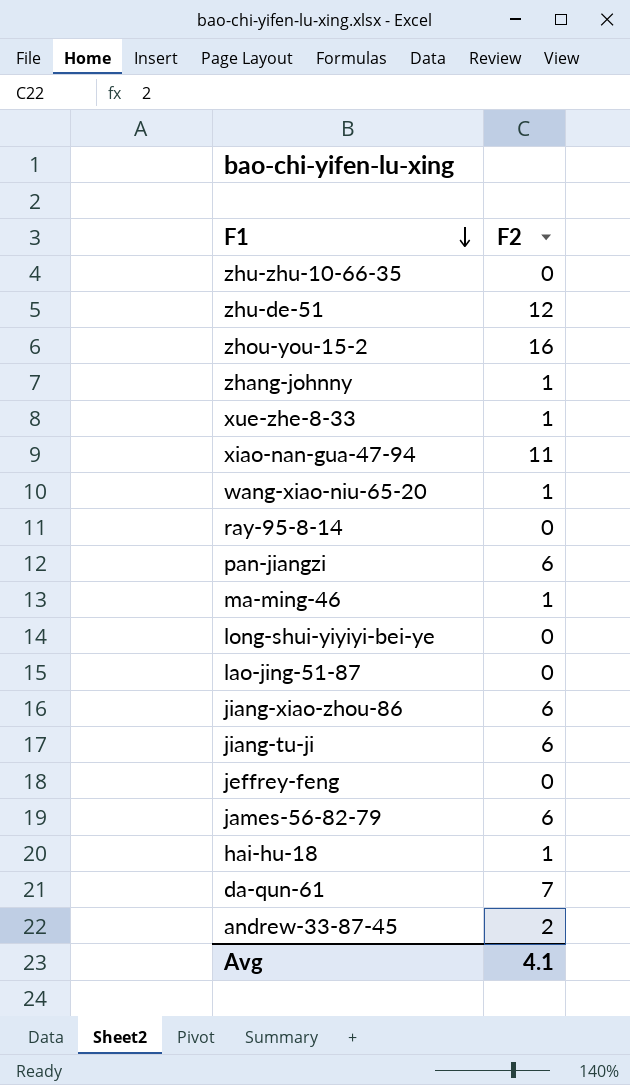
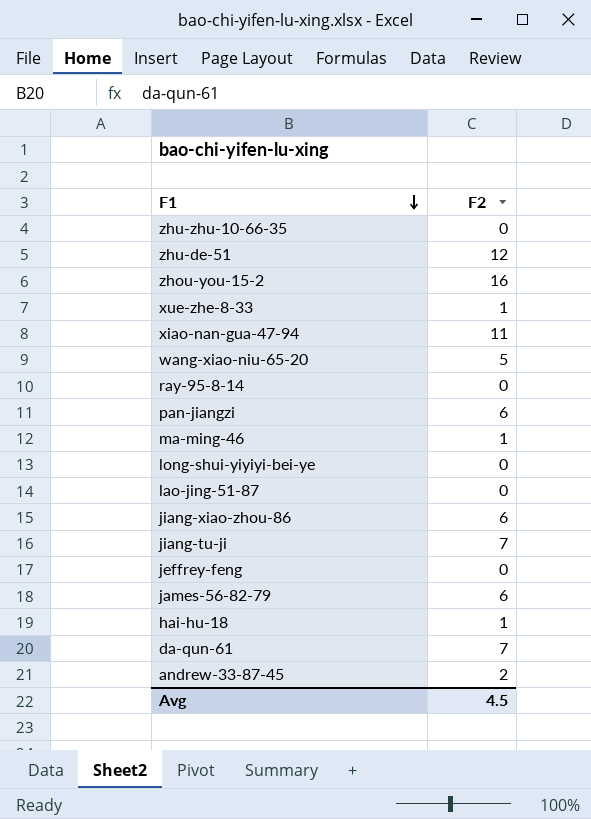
row zhang-johnny: 1 -> none
wang-xiao-niu-65-20 | F2: 1 -> 5
jiang-tu-ji | F2: 6 -> 7
Avg | F2: 4.1 -> 4.5

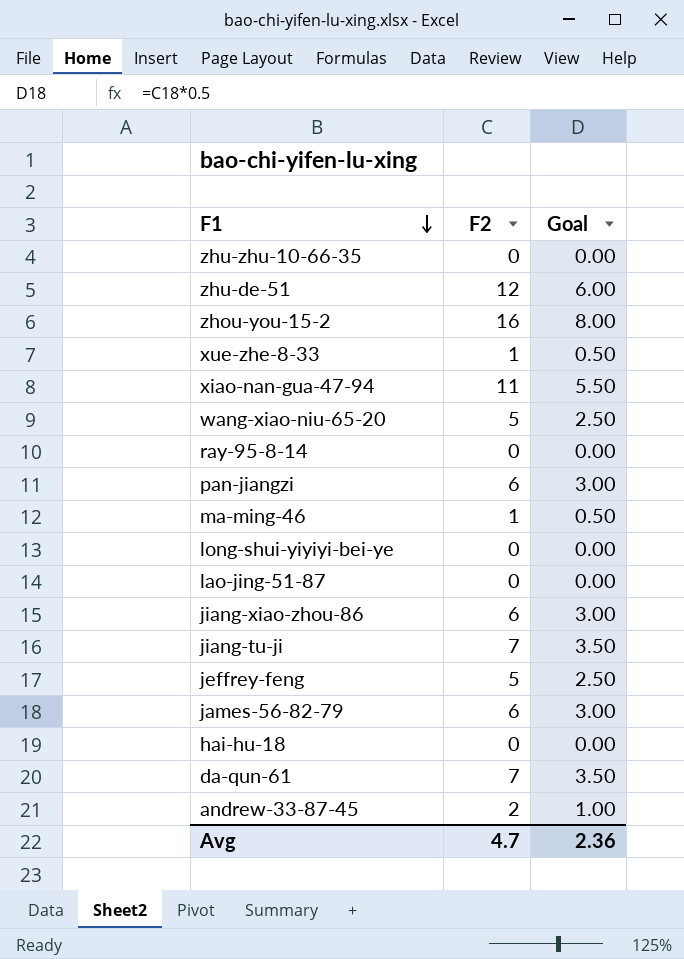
column Goal | formula: none -> [F2] * 0.5
jeffrey-feng | F2: 0 -> 5
hai-hu-18 | F2: 1 -> 0
Avg | F2: 4.5 -> 4.7

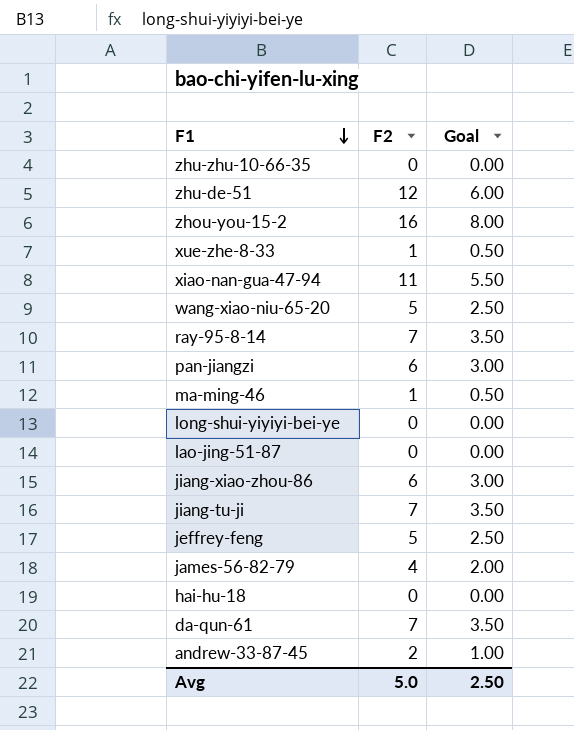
ray-95-8-14 | F2: 0 -> 7
ray-95-8-14 | Goal: 0.00 -> 3.50
james-56-82-79 | F2: 6 -> 4
james-56-82-79 | Goal: 3.00 -> 2.00
Avg | F2: 4.7 -> 5.0
Avg | Goal: 2.36 -> 2.50

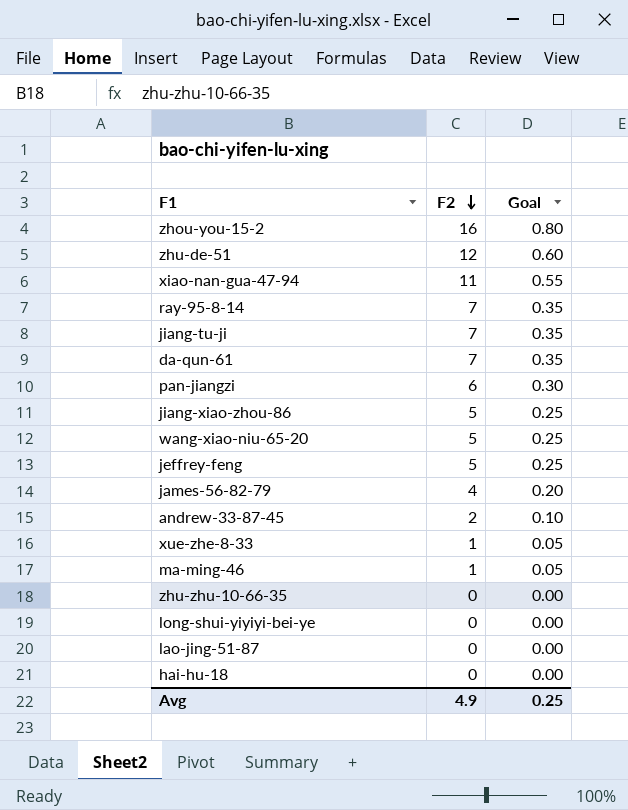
row order: F1 descending -> F2 descending
column Goal | formula: [F2] * 0.5 -> [F2] * 0.05
jiang-xiao-zhou-86 | F2: 6 -> 5
Avg | F2: 5.0 -> 4.9
Avg | Goal: 2.50 -> 0.25

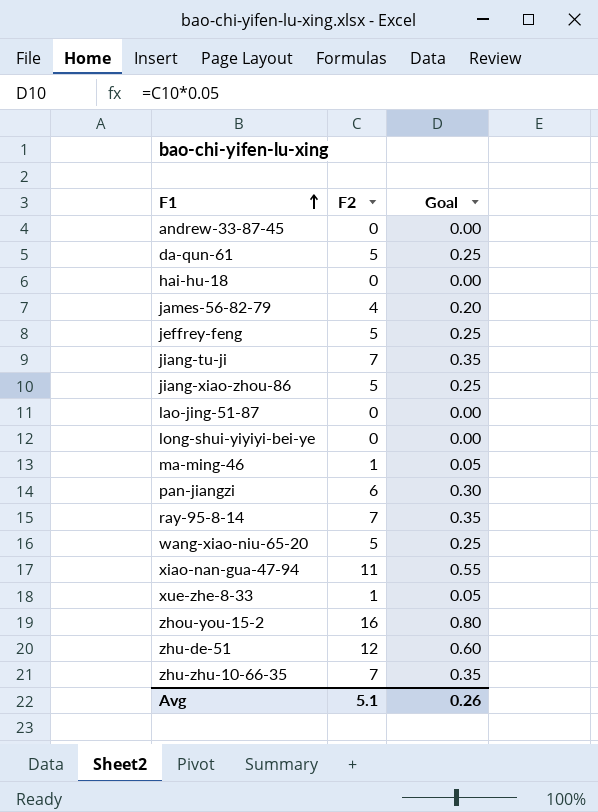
row order: F2 descending -> F1 ascending
andrew-33-87-45 | F2: 2 -> 0
andrew-33-87-45 | Goal: 0.10 -> 0.00
da-qun-61 | F2: 7 -> 5
da-qun-61 | Goal: 0.35 -> 0.25
zhu-zhu-10-66-35 | F2: 0 -> 7
zhu-zhu-10-66-35 | Goal: 0.00 -> 0.35
Avg | F2: 4.9 -> 5.1
Avg | Goal: 0.25 -> 0.26

